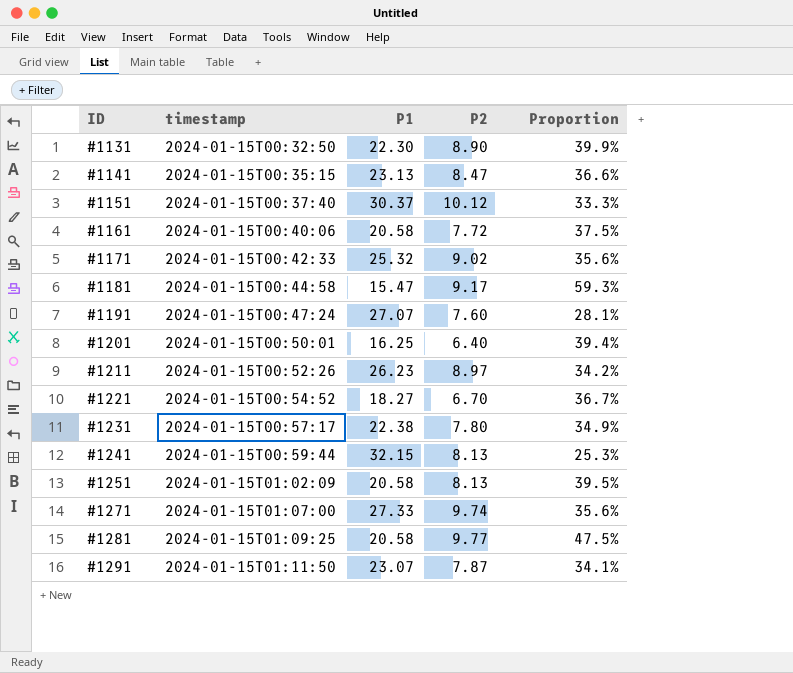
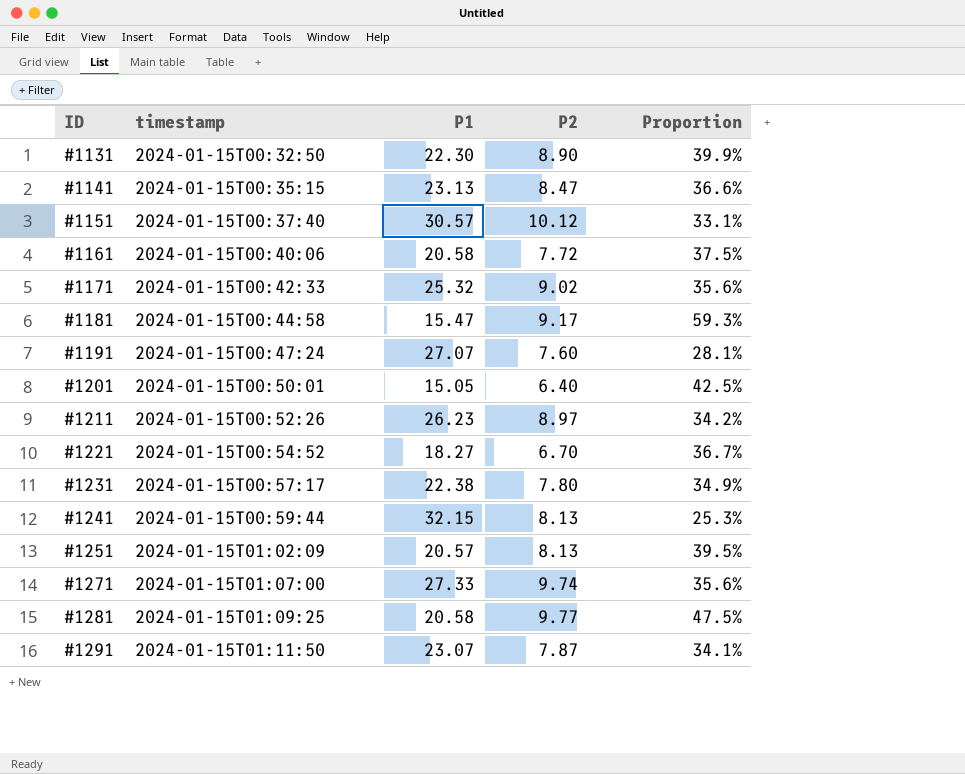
#1151 | P1: 30.37 -> 30.57
#1151 | Proportion: 33.3% -> 33.1%
#1201 | P1: 16.25 -> 15.05
#1201 | Proportion: 39.4% -> 42.5%
#1251 | P1: 20.58 -> 20.57

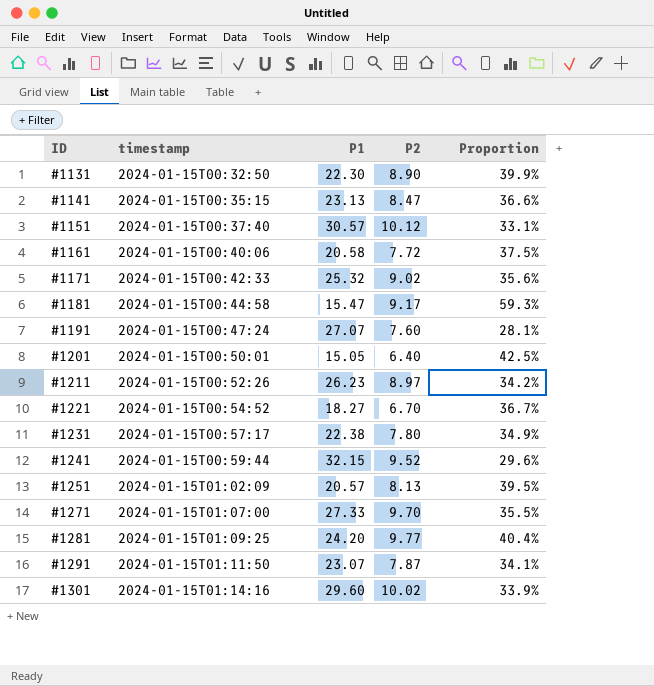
#1241 | P2: 8.13 -> 9.52
#1241 | Proportion: 25.3% -> 29.6%
#1271 | P2: 9.74 -> 9.70
#1271 | Proportion: 35.6% -> 35.5%
#1281 | P1: 20.58 -> 24.20
#1281 | Proportion: 47.5% -> 40.4%
row #1301: none -> 2024-01-15T01:14:16 | 29.60 | 10.02 | 33.9%

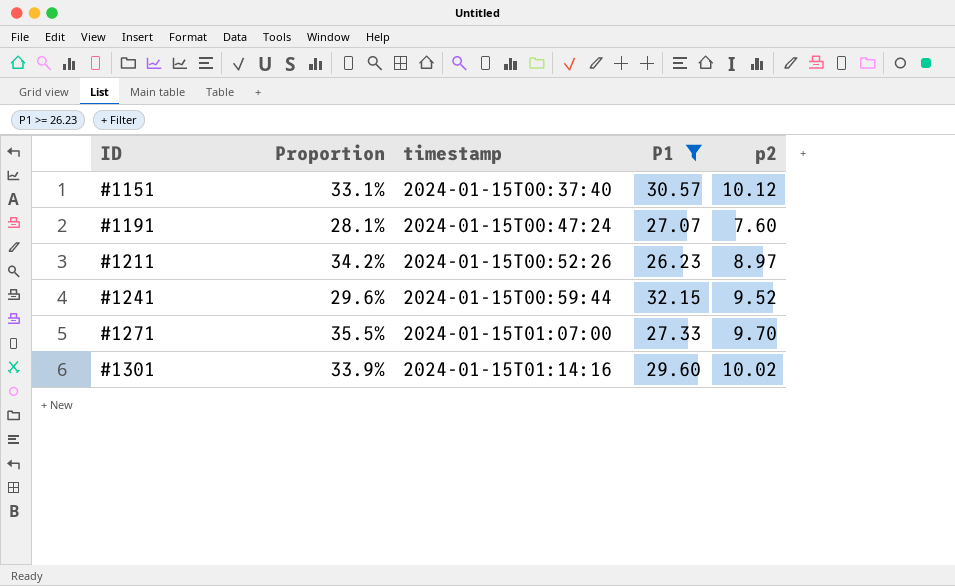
filter: none -> P1 >= 26.23
column Proportion | position: 5 -> 2
column name: P2 -> p2

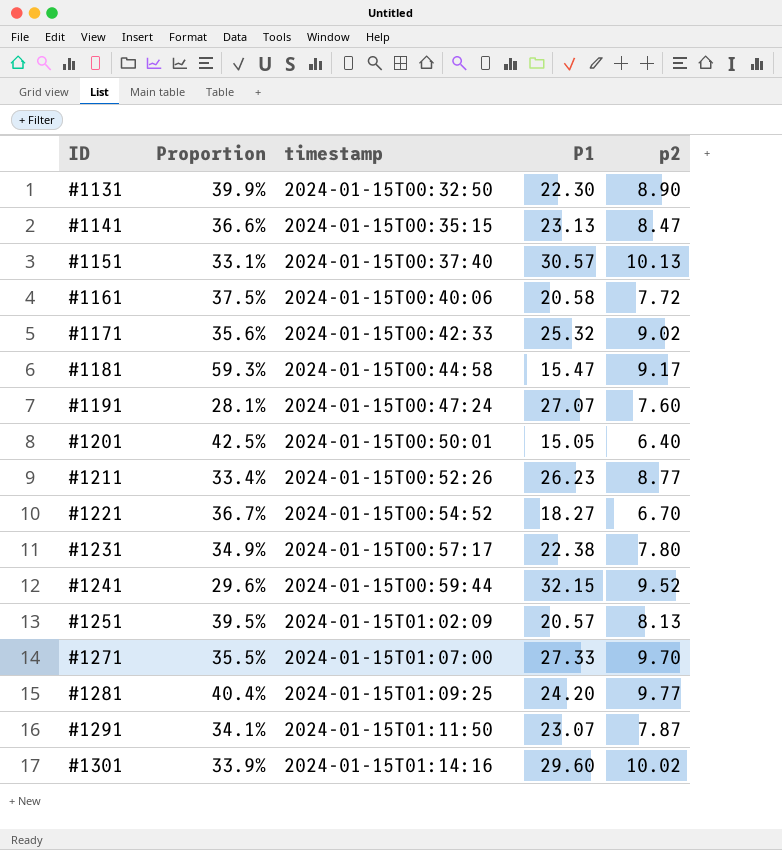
filter: P1 >= 26.23 -> none
#1151 | p2: 10.12 -> 10.13
#1211 | Proportion: 34.2% -> 33.4%
#1211 | p2: 8.97 -> 8.77

